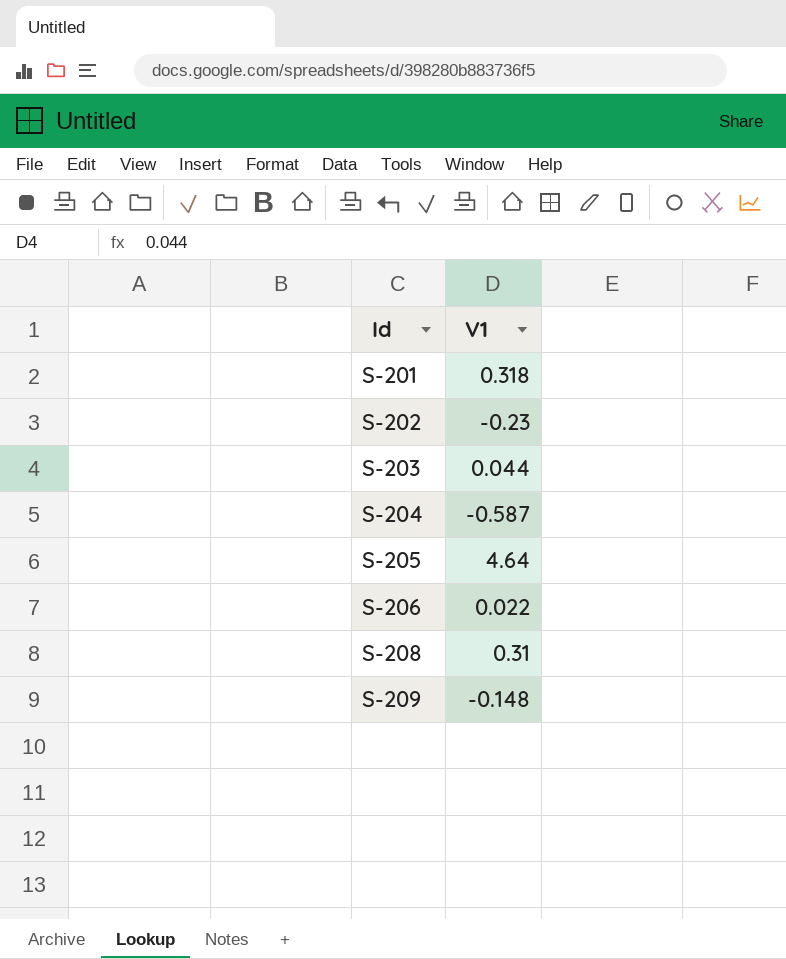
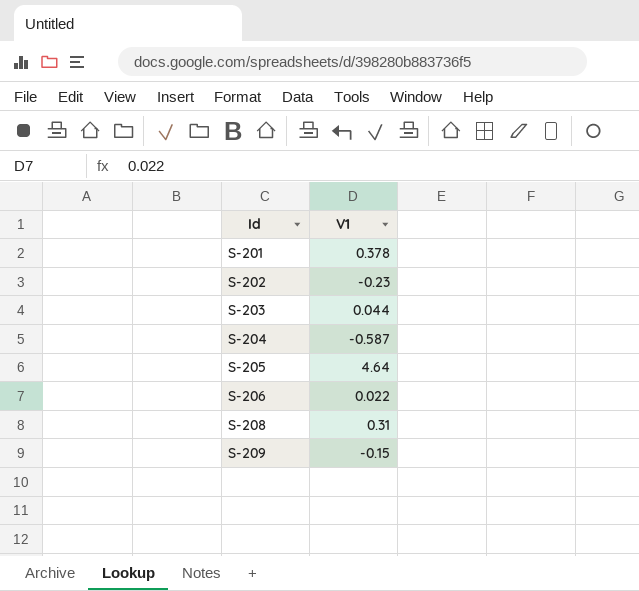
S-201 | V1: 0.318 -> 0.378
S-209 | V1: -0.148 -> -0.15

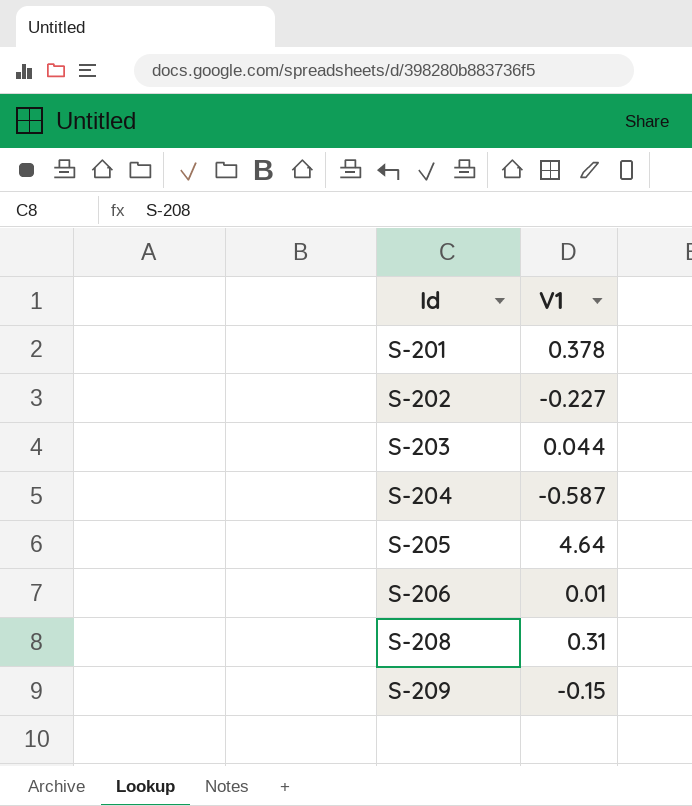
S-202 | V1: -0.23 -> -0.227
S-206 | V1: 0.022 -> 0.01

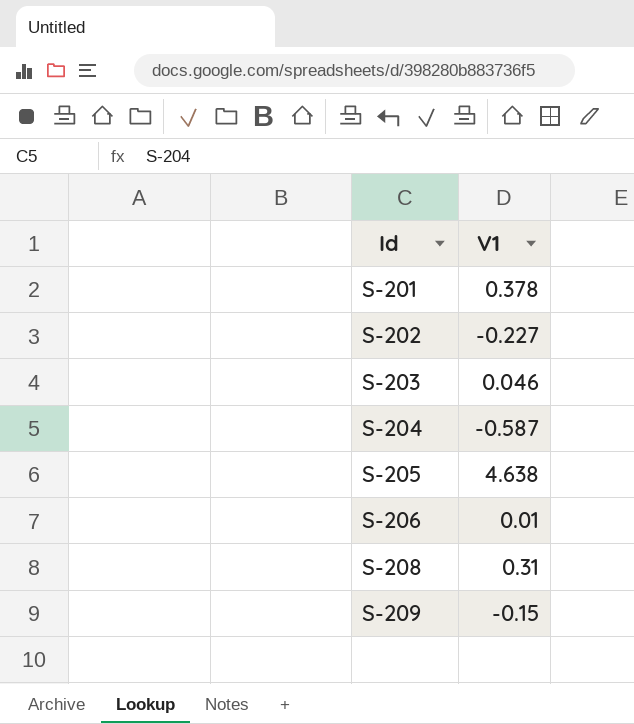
S-203 | V1: 0.044 -> 0.046
S-205 | V1: 4.64 -> 4.638

